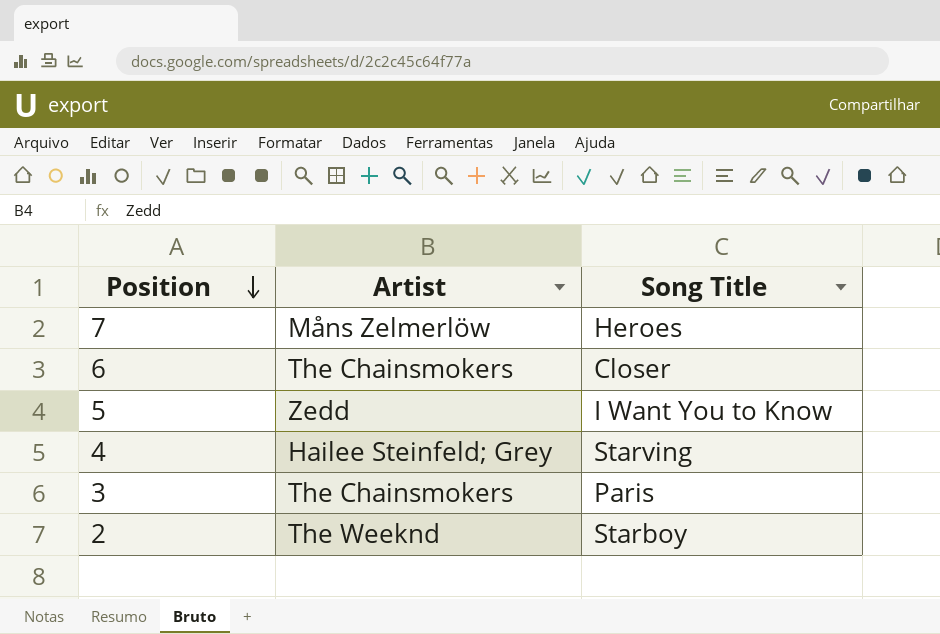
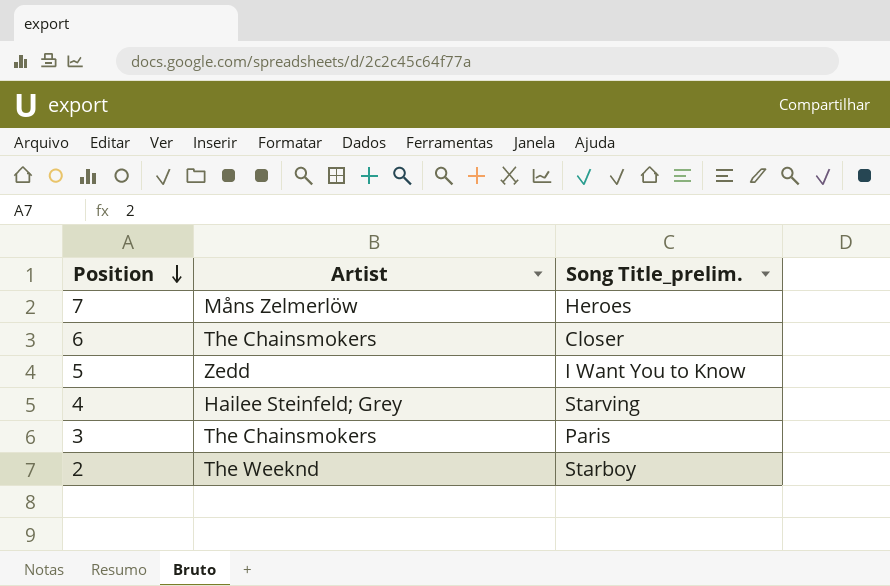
column name: Song Title -> Song Title_prelim.

